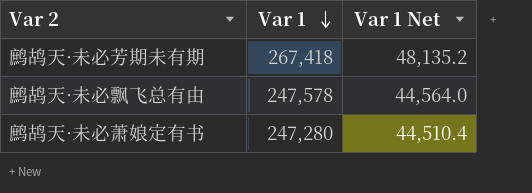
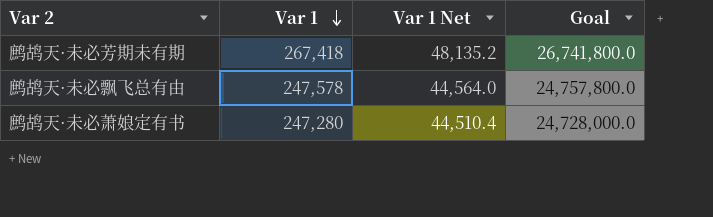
column Goal | formula: none -> [Var 1] * 100

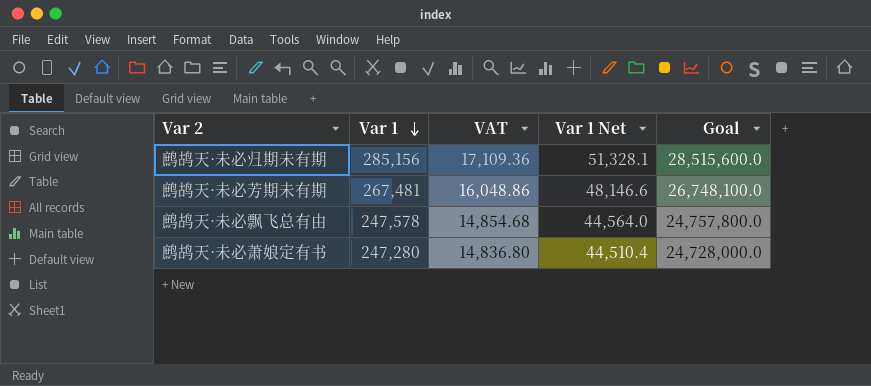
column VAT | formula: none -> [Var 1] * 0.06
row 鹧鸪天·未必归期未有期: none -> 285,156 | 17,109.36 | 51,328.1 | 28,515,600.0
鹧鸪天·未必芳期未有期 | Var 1: 267,418 -> 267,481
鹧鸪天·未必芳期未有期 | Var 1 Net: 48,135.2 -> 48,146.6
鹧鸪天·未必芳期未有期 | Goal: 26,741,800.0 -> 26,748,100.0

